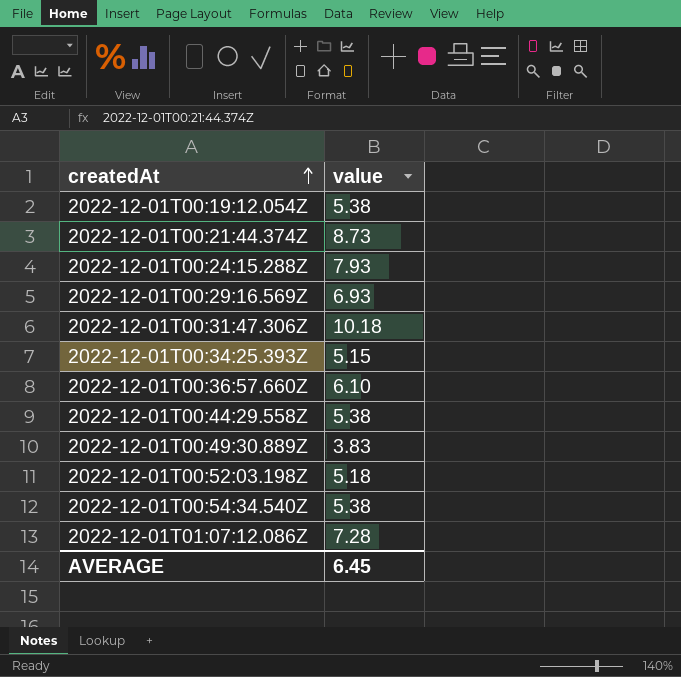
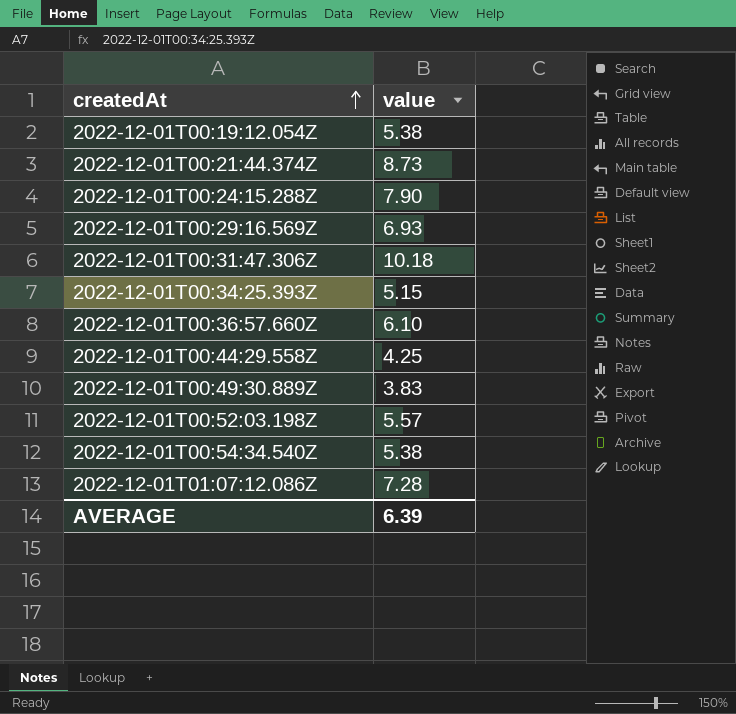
2022-12-01T00:24:15.288Z | value: 7.93 -> 7.90
2022-12-01T00:44:29.558Z | value: 5.38 -> 4.25
2022-12-01T00:52:03.198Z | value: 5.18 -> 5.57
AVERAGE | value: 6.45 -> 6.39

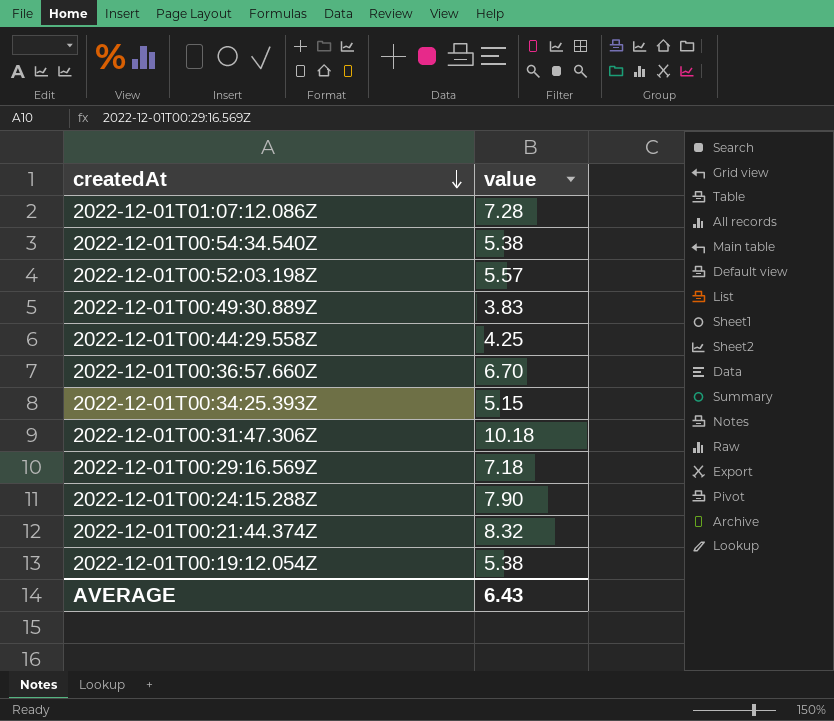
row order: createdAt ascending -> createdAt descending
2022-12-01T00:36:57.660Z | value: 6.10 -> 6.70
2022-12-01T00:29:16.569Z | value: 6.93 -> 7.18
2022-12-01T00:21:44.374Z | value: 8.73 -> 8.32
AVERAGE | value: 6.39 -> 6.43

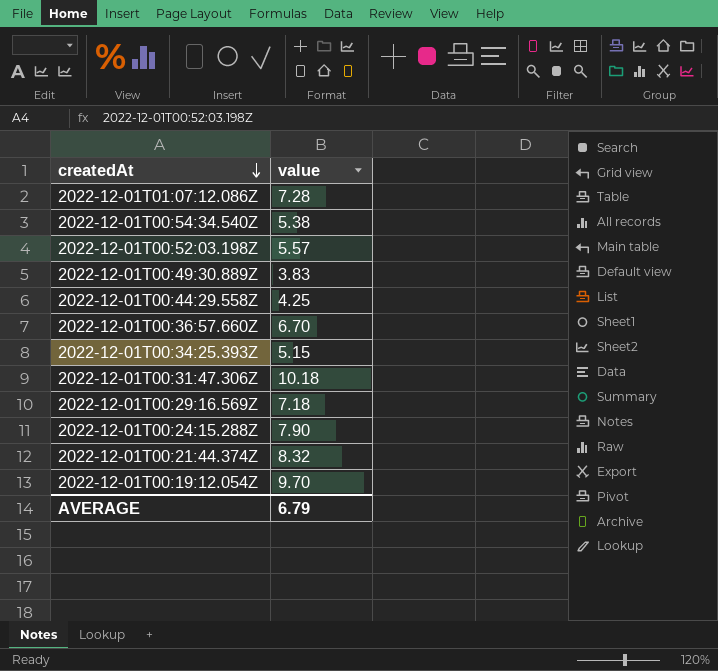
2022-12-01T00:19:12.054Z | value: 5.38 -> 9.70
AVERAGE | value: 6.43 -> 6.79

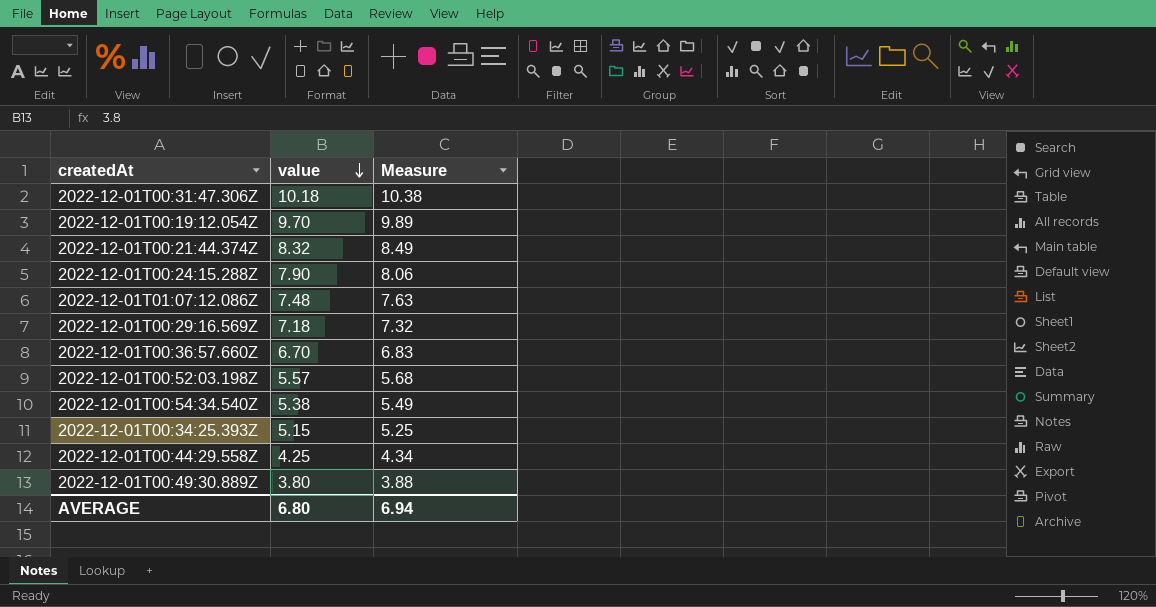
row order: createdAt descending -> value descending
column Measure | formula: none -> [value] * 1.02
2022-12-01T01:07:12.086Z | value: 7.28 -> 7.48
2022-12-01T00:49:30.889Z | value: 3.83 -> 3.80
AVERAGE | value: 6.79 -> 6.80

